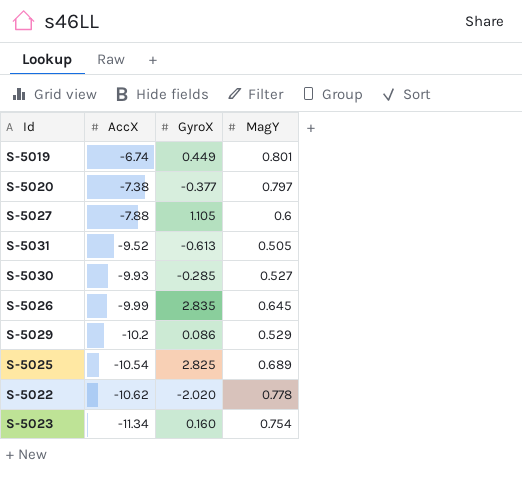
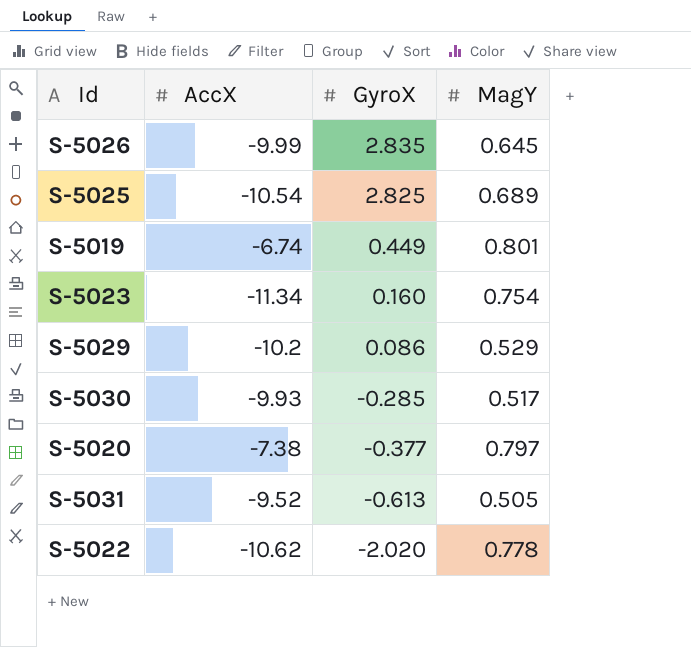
row order: AccX descending -> GyroX descending
row S-5027: -7.88 | 1.105 | 0.6 -> none
S-5030 | MagY: 0.527 -> 0.517

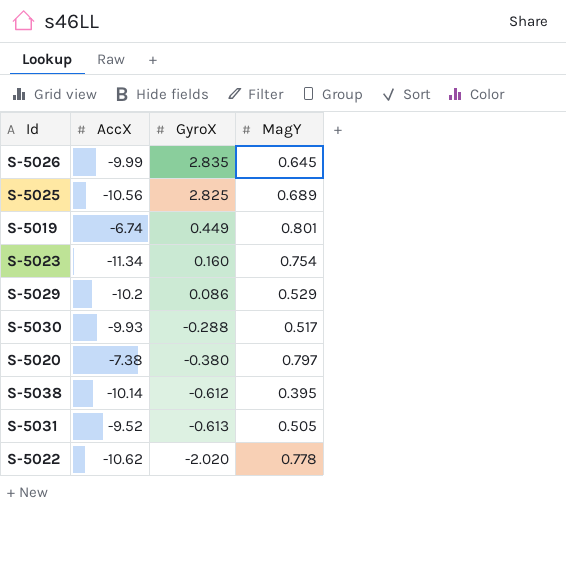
S-5025 | AccX: -10.54 -> -10.56
S-5030 | GyroX: -0.285 -> -0.288
S-5020 | GyroX: -0.377 -> -0.380
row S-5038: none -> -10.14 | -0.612 | 0.395

